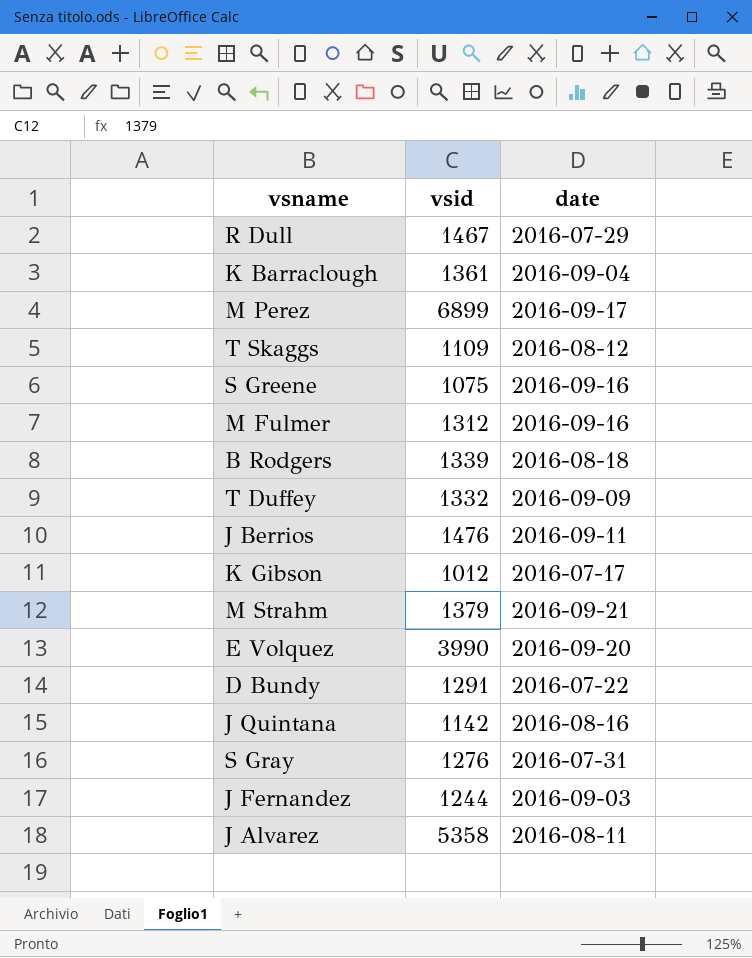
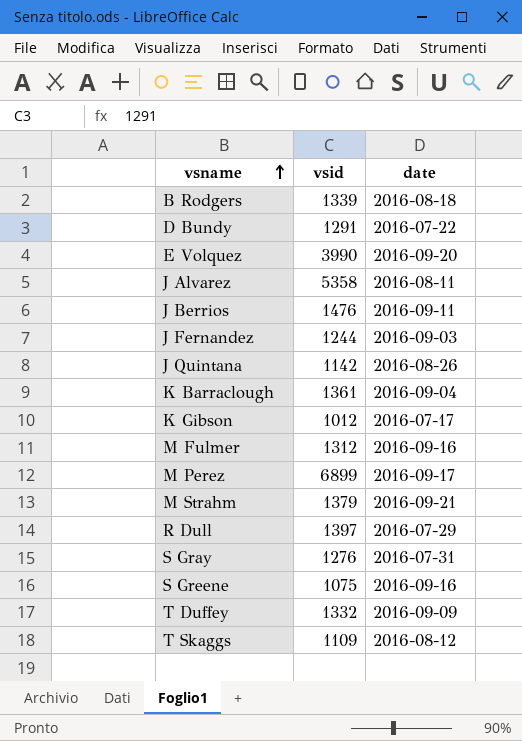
row order: none -> vsname ascending
J Quintana | date: 2016-08-16 -> 2016-08-26
R Dull | vsid: 1467 -> 1397

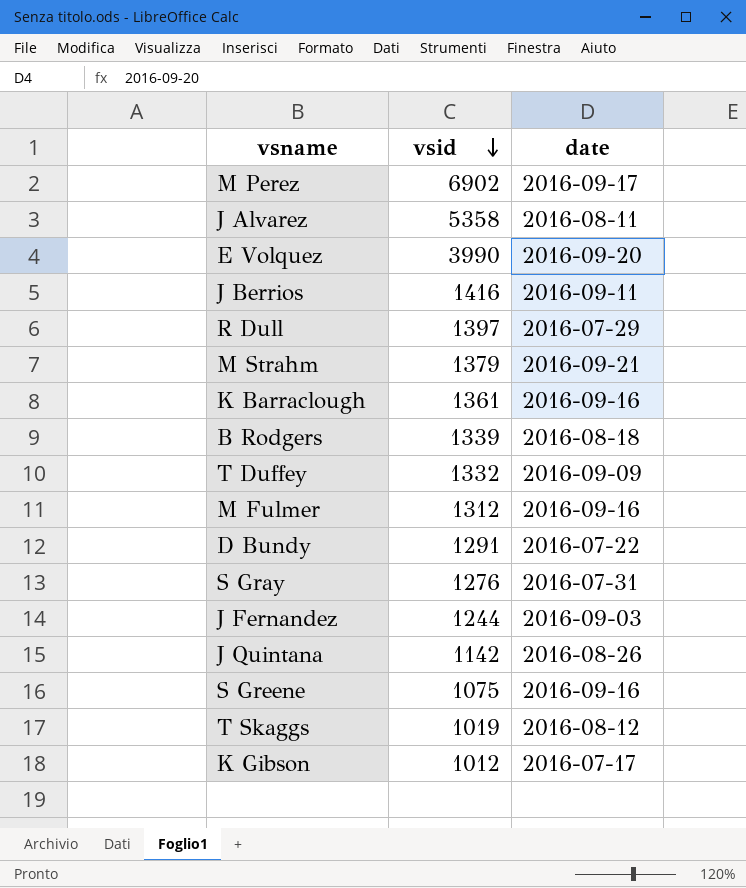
row order: vsname ascending -> vsid descending
M Perez | vsid: 6899 -> 6902
J Berrios | vsid: 1476 -> 1416
K Barraclough | date: 2016-09-04 -> 2016-09-16
T Skaggs | vsid: 1109 -> 1019

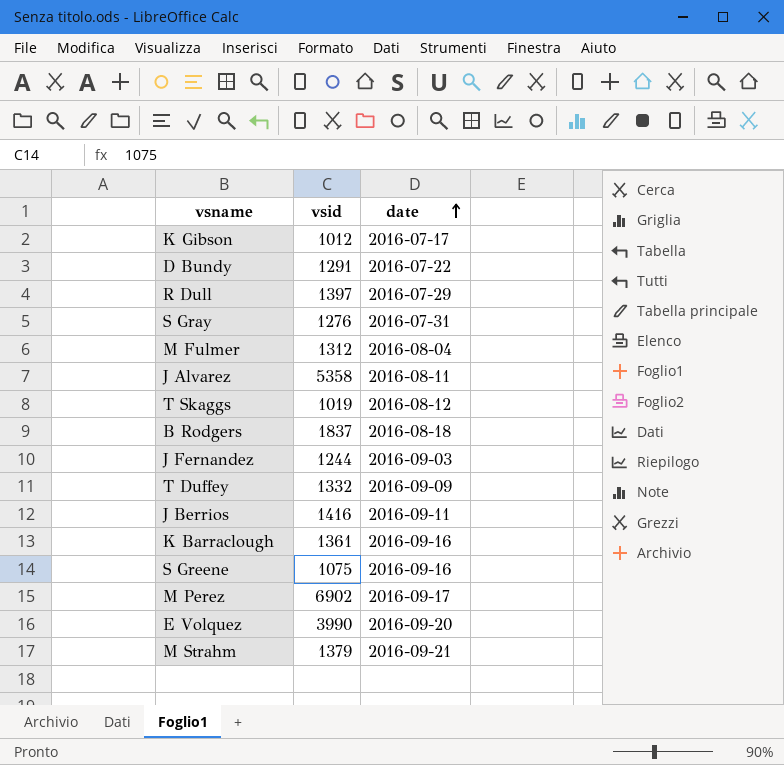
row order: vsid descending -> date ascending
row J Quintana: 1142 | 2016-08-26 -> none
M Fulmer | date: 2016-09-16 -> 2016-08-04
B Rodgers | vsid: 1339 -> 1837

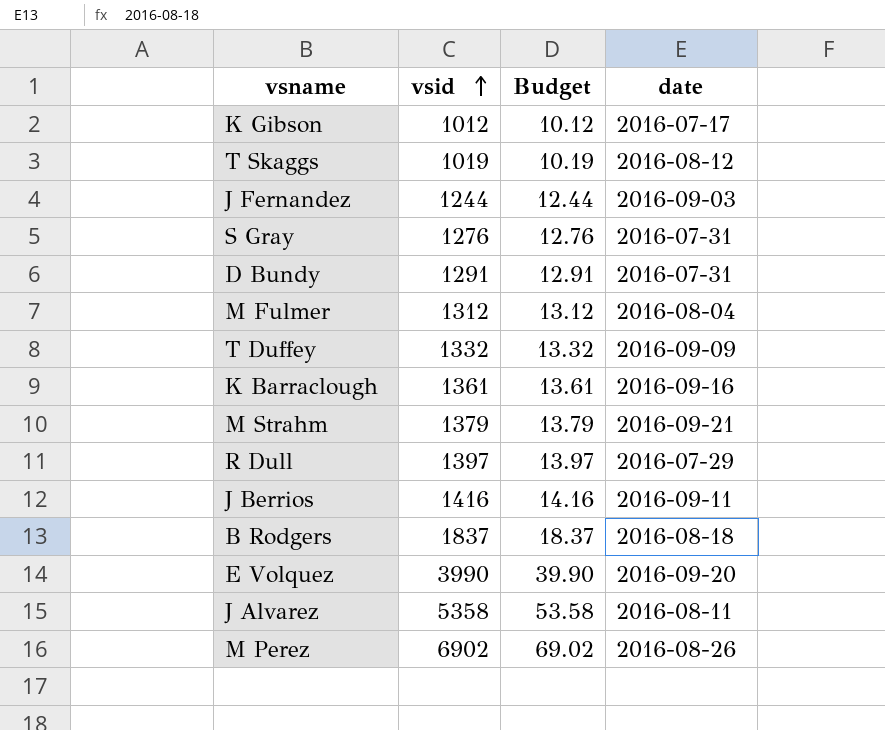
row order: date ascending -> vsid ascending
column Budget | formula: none -> [vsid] * 0.01
row S Greene: 1075 | 2016-09-16 -> none
D Bundy | date: 2016-07-22 -> 2016-07-31
M Perez | date: 2016-09-17 -> 2016-08-26

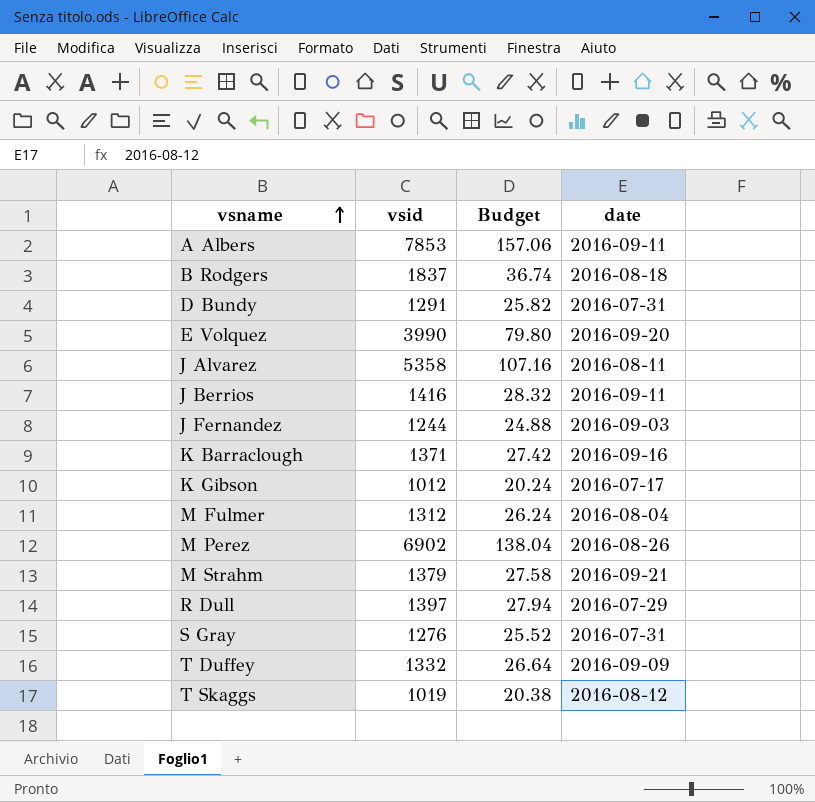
row order: vsid ascending -> vsname ascending
column Budget | formula: [vsid] * 0.01 -> [vsid] * 0.02
row A Albers: none -> 7853 | 157.06 | 2016-09-11
K Barraclough | vsid: 1361 -> 1371

